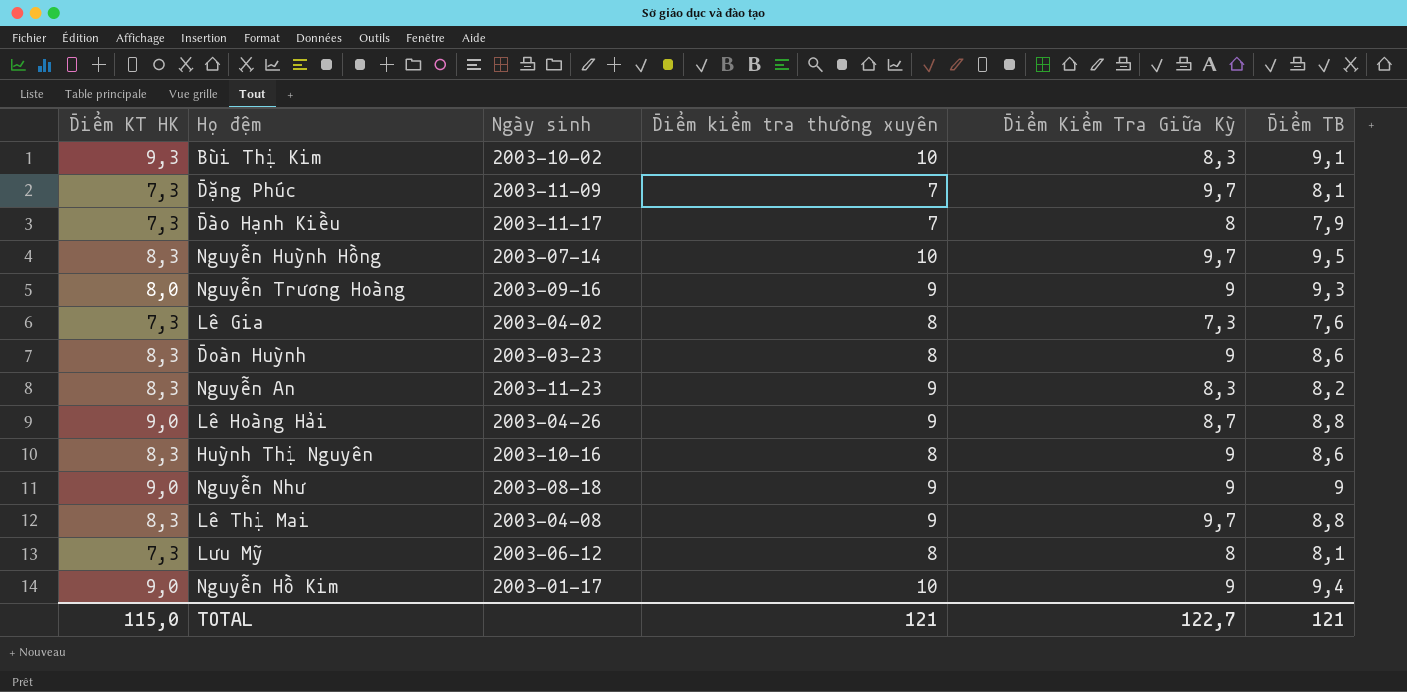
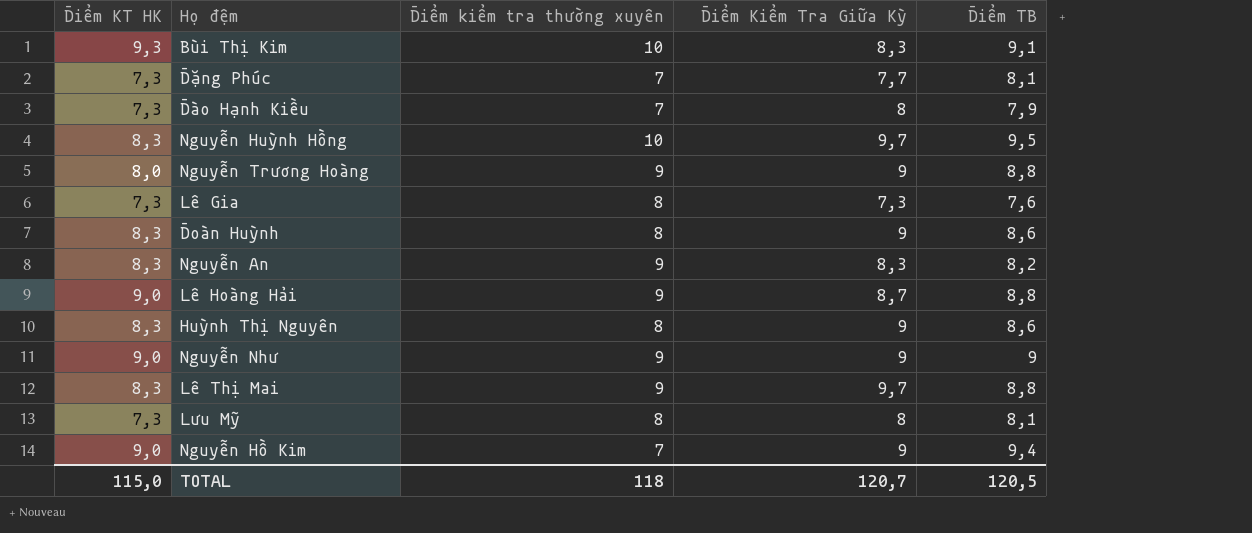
column Ngày sinh | position: 3 -> none
Đặng Phúc | Điểm Kiểm Tra Giữa Kỳ: 9,7 -> 7,7
Nguyễn Trương Hoàng | Điểm TB: 9,3 -> 8,8
Nguyễn Hồ Kim | Điểm kiểm tra thường xuyên: 10 -> 7
TOTAL | Điểm kiểm tra thường xuyên: 121 -> 118
TOTAL | Điểm Kiểm Tra Giữa Kỳ: 122,7 -> 120,7
TOTAL | Điểm TB: 121 -> 120,5

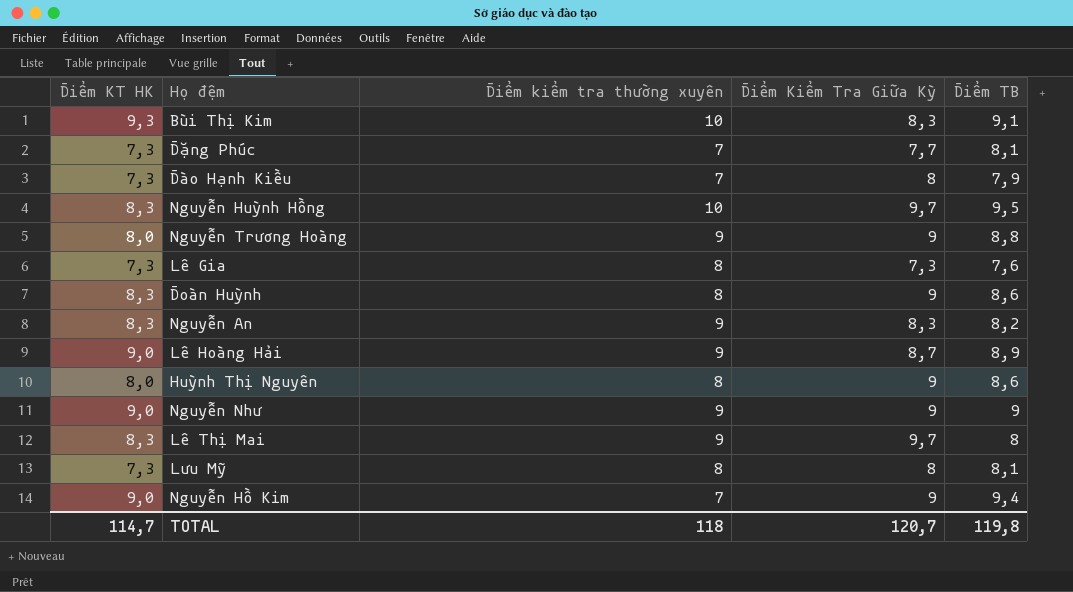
Lê Hoàng Hải | Điểm TB: 8,8 -> 8,9
Huỳnh Thị Nguyên | Điểm KT HK: 8,3 -> 8,0
Lê Thị Mai | Điểm TB: 8,8 -> 8
TOTAL | Điểm KT HK: 115,0 -> 114,7
TOTAL | Điểm TB: 120,5 -> 119,8

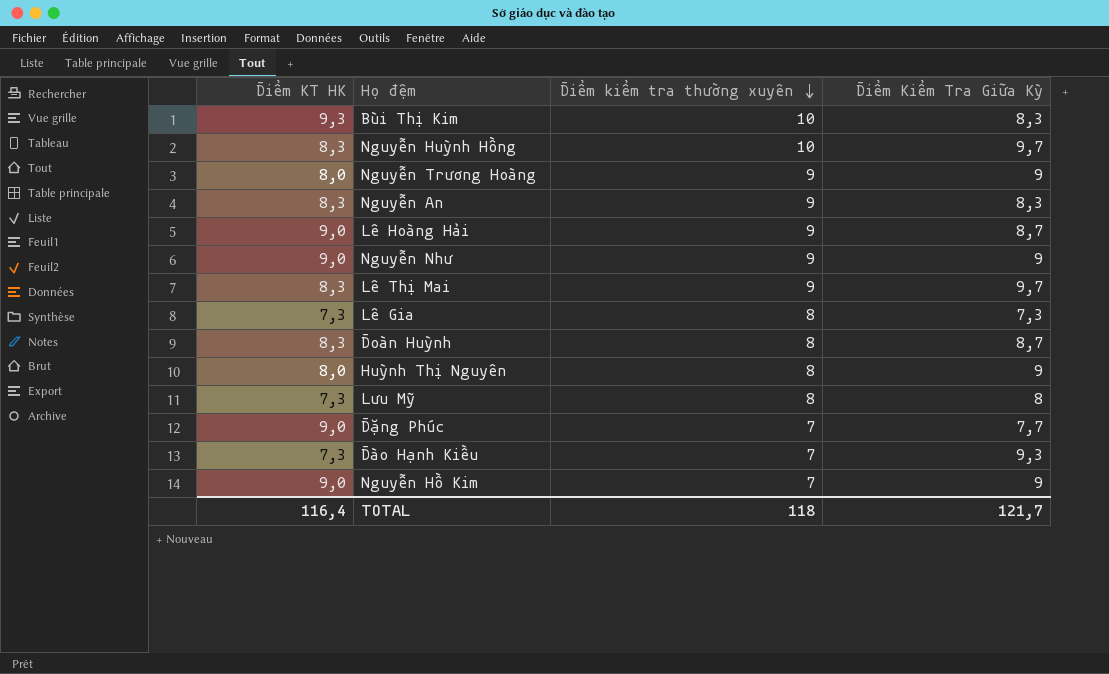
row order: none -> Điểm kiểm tra thường xuyên descending
column Điểm TB | position: 5 -> none
Đoàn Huỳnh | Điểm Kiểm Tra Giữa Kỳ: 9 -> 8,7
Đặng Phúc | Điểm KT HK: 7,3 -> 9,0
Đào Hạnh Kiều | Điểm Kiểm Tra Giữa Kỳ: 8 -> 9,3
TOTAL | Điểm KT HK: 114,7 -> 116,4
TOTAL | Điểm Kiểm Tra Giữa Kỳ: 120,7 -> 121,7

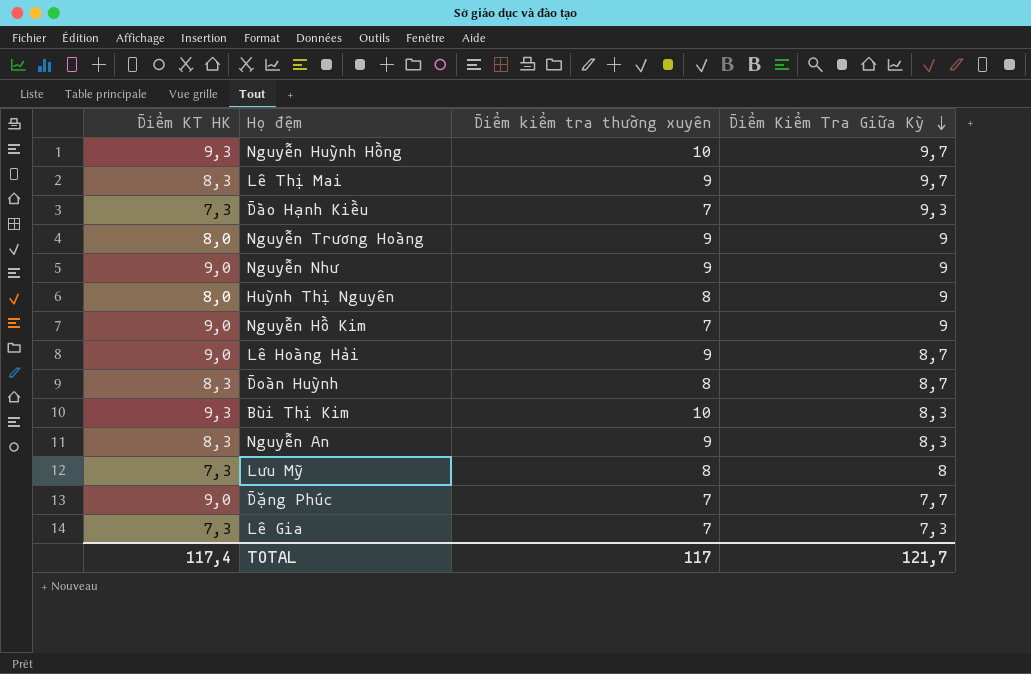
row order: Điểm kiểm tra thường xuyên descending -> Điểm Kiểm Tra Giữa Kỳ descending
Nguyễn Huỳnh Hồng | Điểm KT HK: 8,3 -> 9,3
Lê Gia | Điểm kiểm tra thường xuyên: 8 -> 7
TOTAL | Điểm KT HK: 116,4 -> 117,4
TOTAL | Điểm kiểm tra thường xuyên: 118 -> 117

